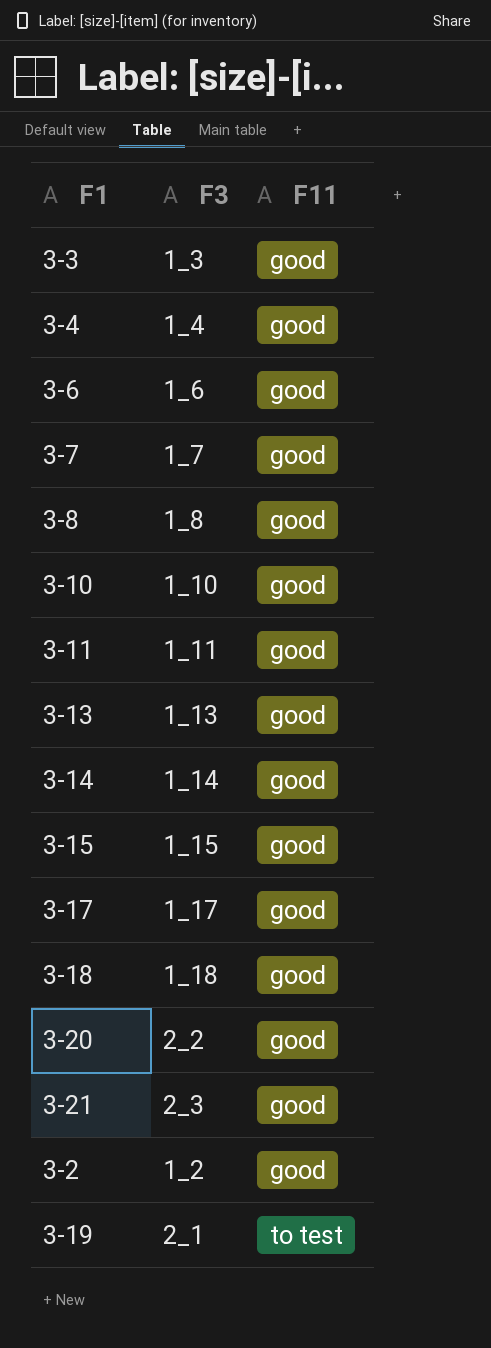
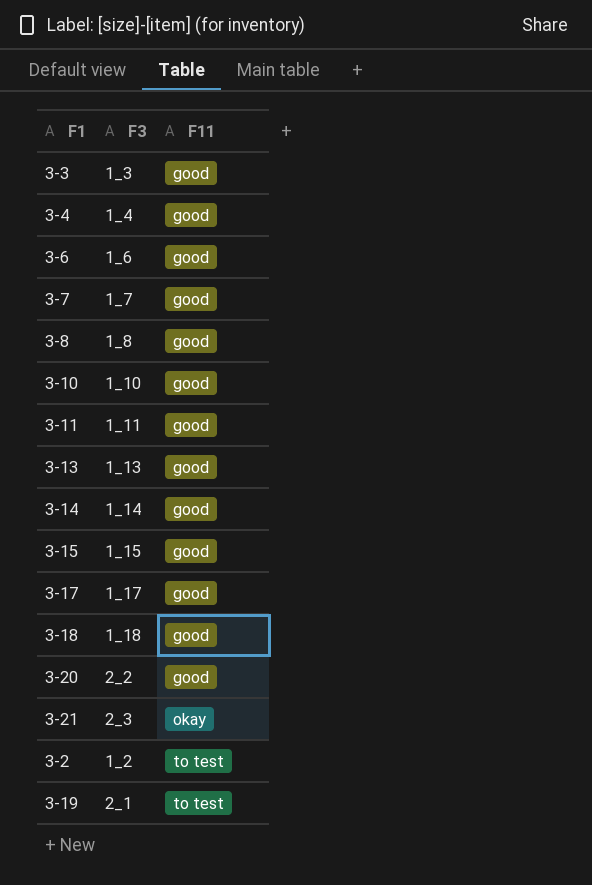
3-21 | F11: good -> okay
3-2 | F11: good -> to test

